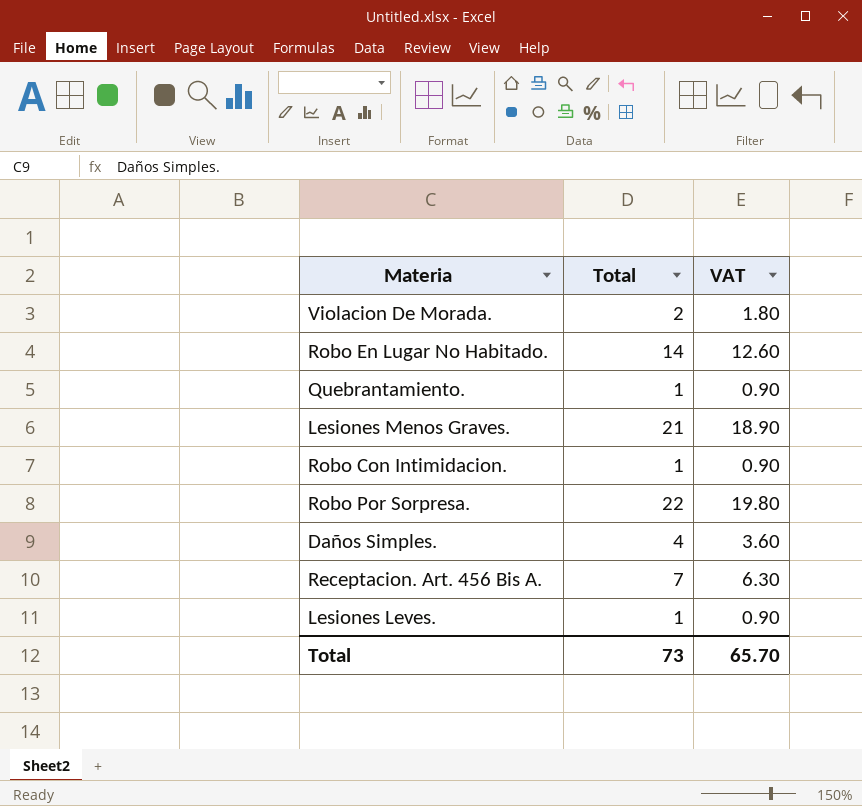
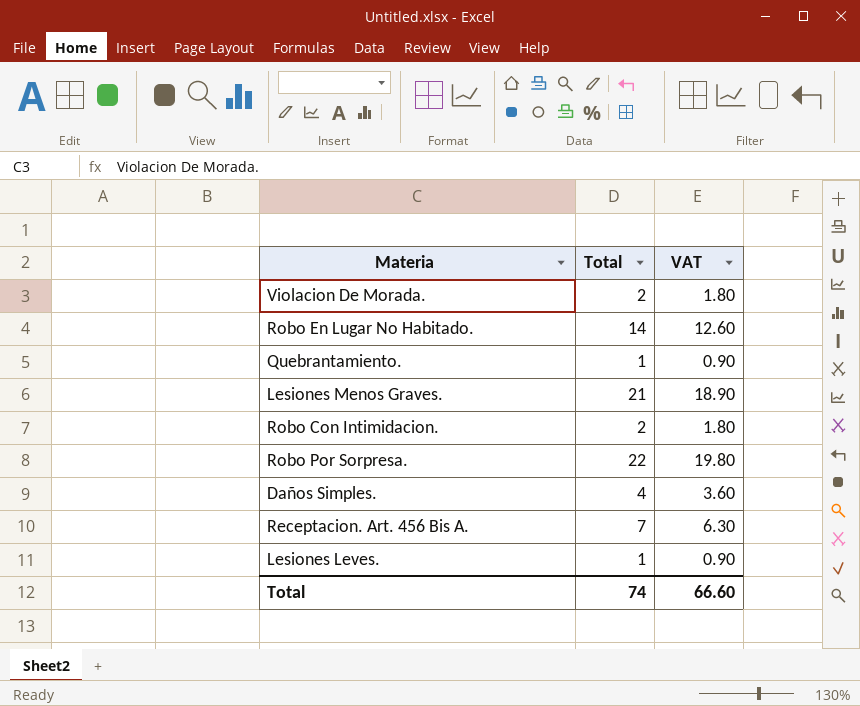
Robo Con Intimidacion. | Total: 1 -> 2
Robo Con Intimidacion. | VAT: 0.90 -> 1.80
Total | Total: 73 -> 74
Total | VAT: 65.70 -> 66.60

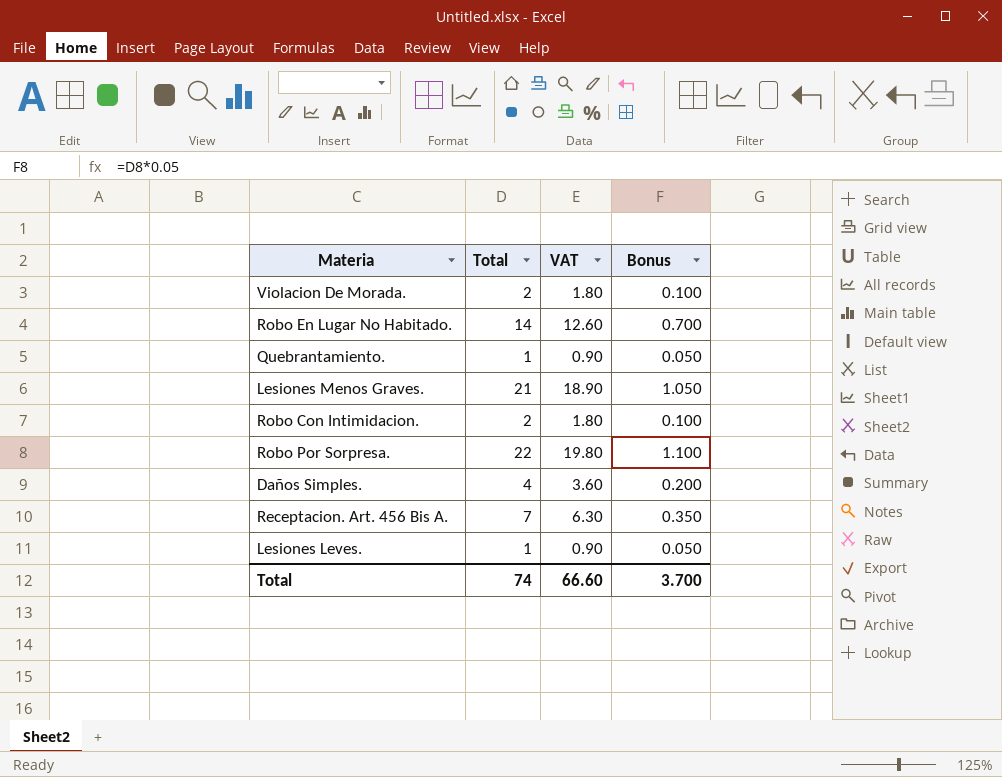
column Bonus | formula: none -> [Total] * 0.05

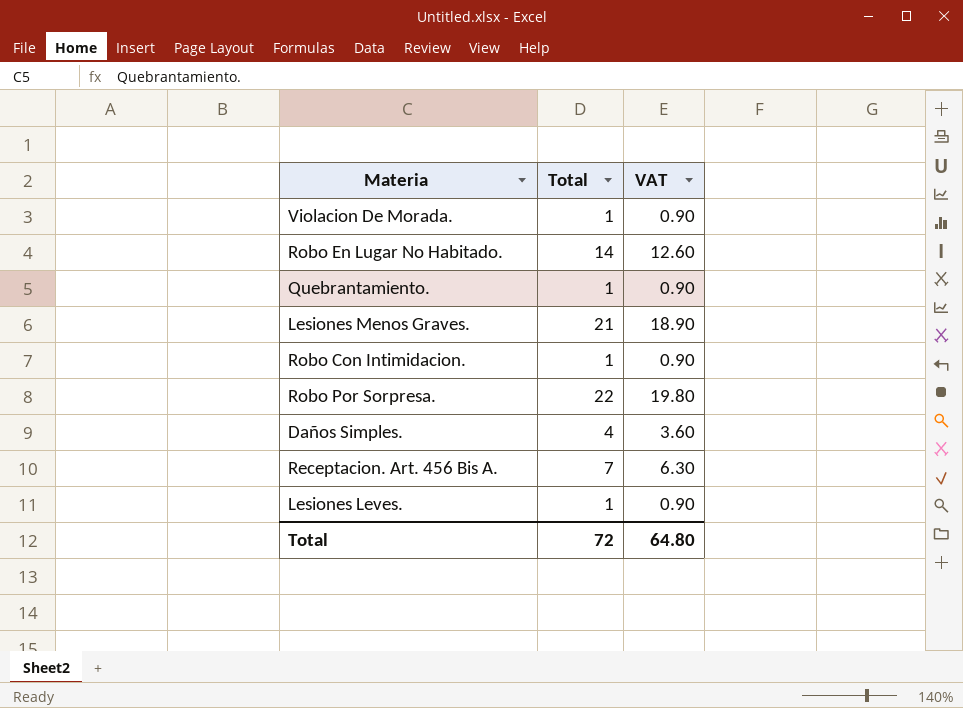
column Bonus | formula: [Total] * 0.05 -> none
Violacion De Morada. | Total: 2 -> 1
Violacion De Morada. | VAT: 1.80 -> 0.90
Robo Con Intimidacion. | Total: 2 -> 1
Robo Con Intimidacion. | VAT: 1.80 -> 0.90
Total | Total: 74 -> 72
Total | VAT: 66.60 -> 64.80

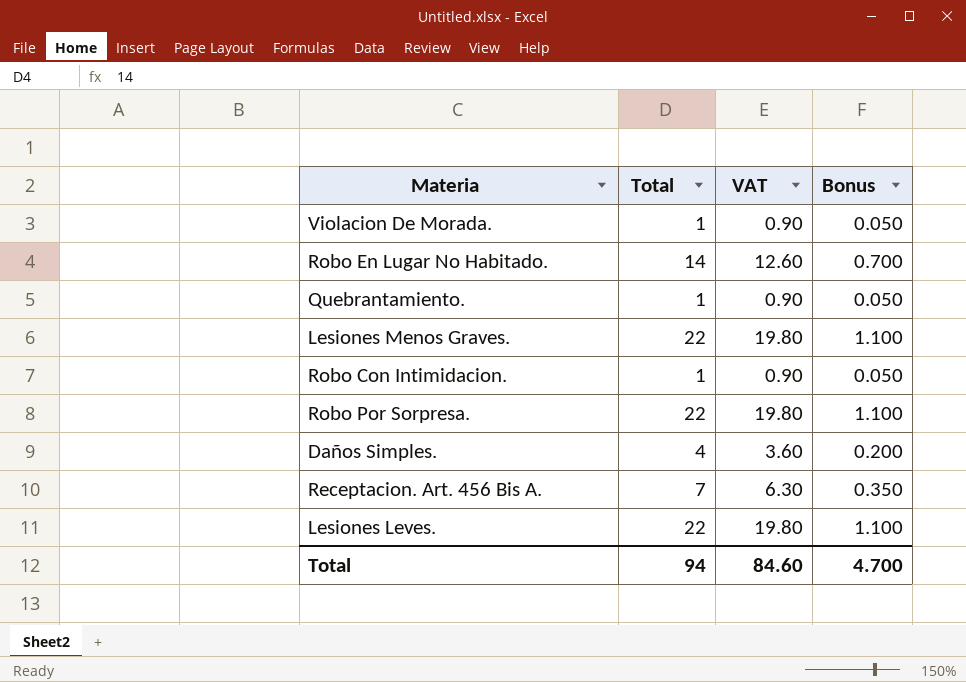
column Bonus | formula: none -> [Total] * 0.05
Lesiones Menos Graves. | Total: 21 -> 22
Lesiones Menos Graves. | VAT: 18.90 -> 19.80
Lesiones Leves. | Total: 1 -> 22
Lesiones Leves. | VAT: 0.90 -> 19.80
Total | Total: 72 -> 94
Total | VAT: 64.80 -> 84.60

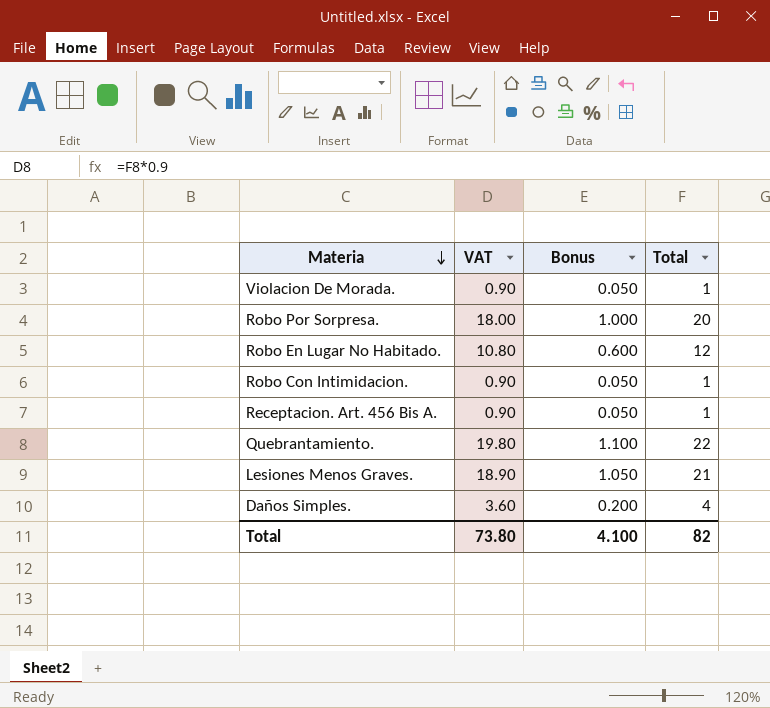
row order: none -> Materia descending
column Total | position: 2 -> 4
row Lesiones Leves.: 22 | 19.80 | 1.100 -> none
Robo Por Sorpresa. | VAT: 19.80 -> 18.00
Robo Por Sorpresa. | Bonus: 1.100 -> 1.000
Robo Por Sorpresa. | Total: 22 -> 20
Robo En Lugar No Habitado. | VAT: 12.60 -> 10.80
Robo En Lugar No Habitado. | Bonus: 0.700 -> 0.600
Robo En Lugar No Habitado. | Total: 14 -> 12
Receptacion. Art. 456 Bis A. | VAT: 6.30 -> 0.90
Receptacion. Art. 456 Bis A. | Bonus: 0.350 -> 0.050
Receptacion. Art. 456 Bis A. | Total: 7 -> 1
Quebrantamiento. | VAT: 0.90 -> 19.80
Quebrantamiento. | Bonus: 0.050 -> 1.100
Quebrantamiento. | Total: 1 -> 22
Lesiones Menos Graves. | VAT: 19.80 -> 18.90
Lesiones Menos Graves. | Bonus: 1.100 -> 1.050
Lesiones Menos Graves. | Total: 22 -> 21
Total | VAT: 84.60 -> 73.80
Total | Bonus: 4.700 -> 4.100
Total | Total: 94 -> 82

